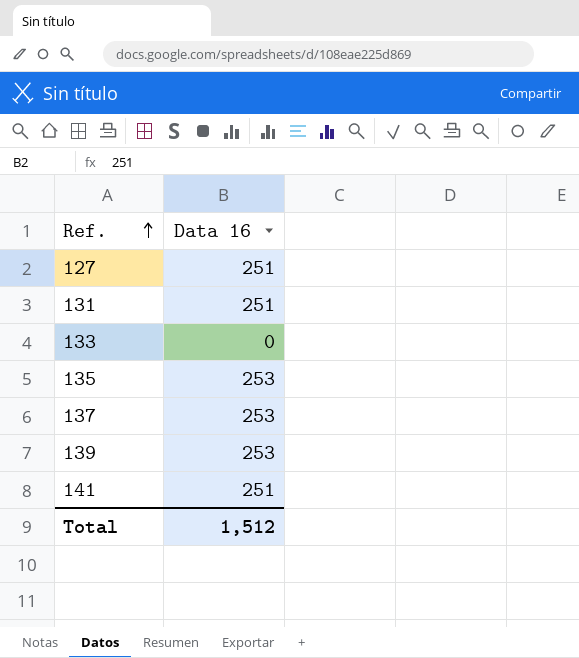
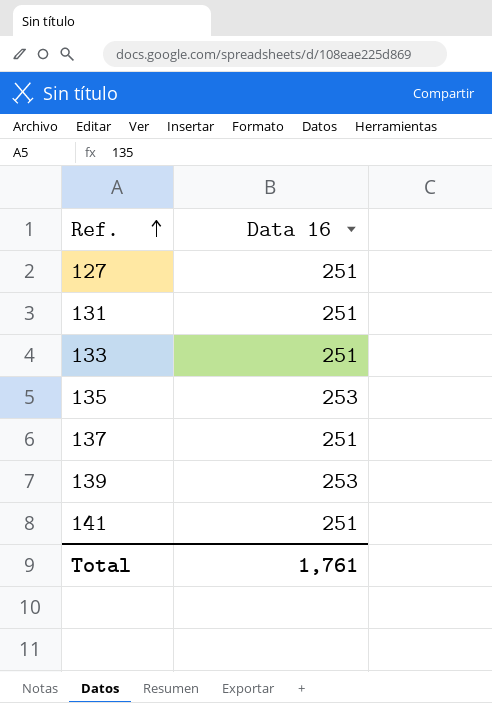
133 | Data 16: 0 -> 251
137 | Data 16: 253 -> 251
Total | Data 16: 1,512 -> 1,761

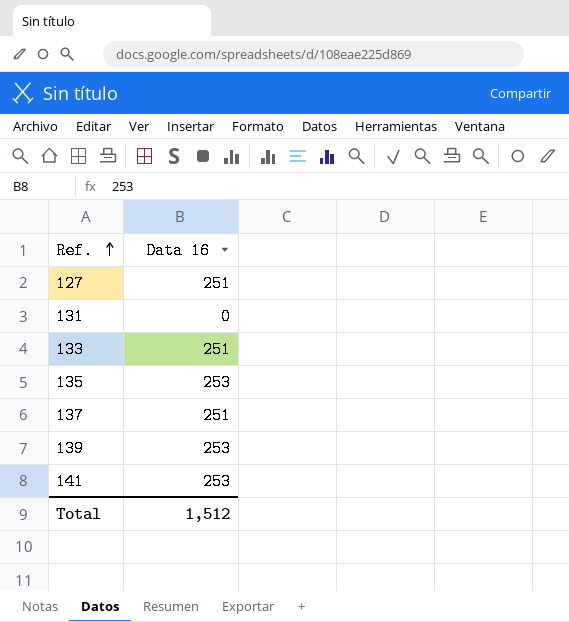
131 | Data 16: 251 -> 0
141 | Data 16: 251 -> 253
Total | Data 16: 1,761 -> 1,512

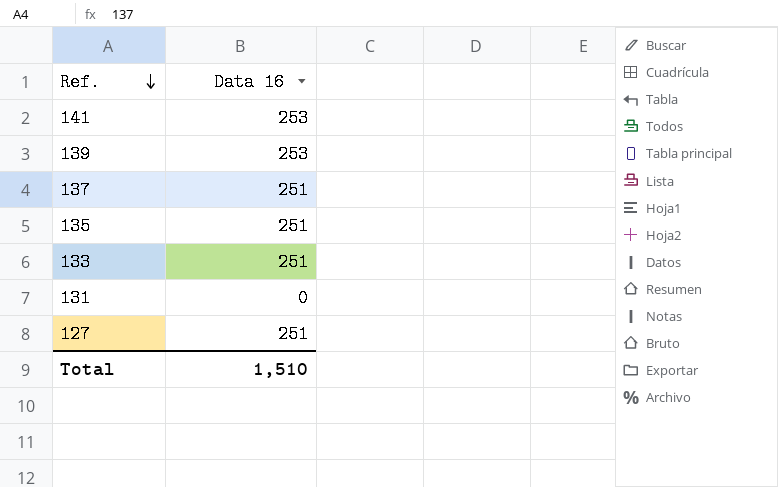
row order: Ref. ascending -> Ref. descending
135 | Data 16: 253 -> 251
Total | Data 16: 1,512 -> 1,510

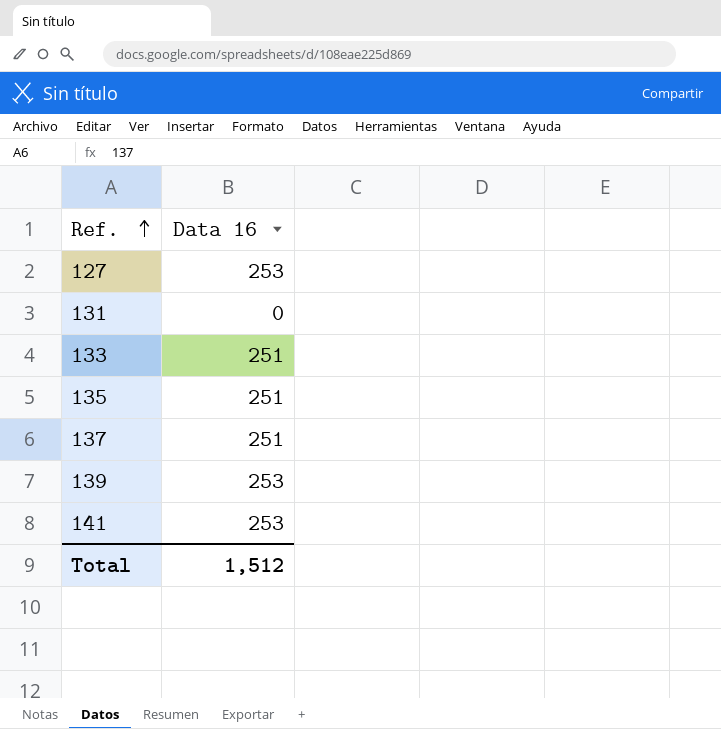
row order: Ref. descending -> Ref. ascending
127 | Data 16: 251 -> 253
Total | Data 16: 1,510 -> 1,512

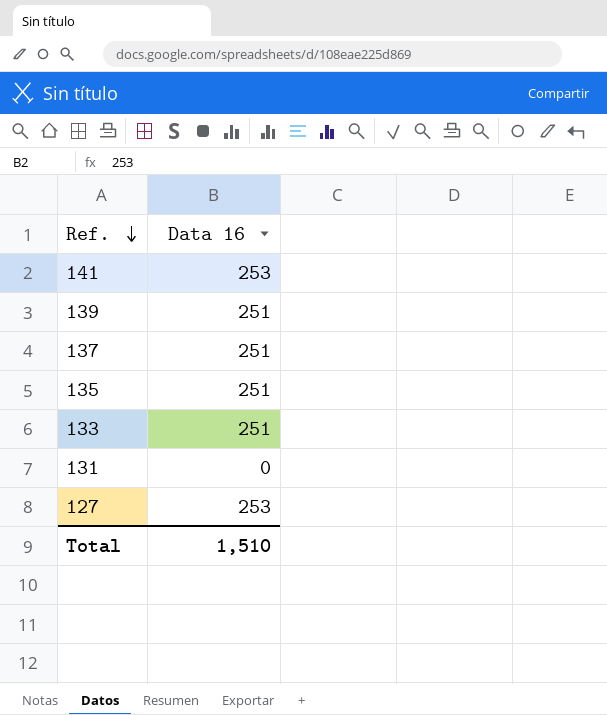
row order: Ref. ascending -> Ref. descending
139 | Data 16: 253 -> 251
Total | Data 16: 1,512 -> 1,510

